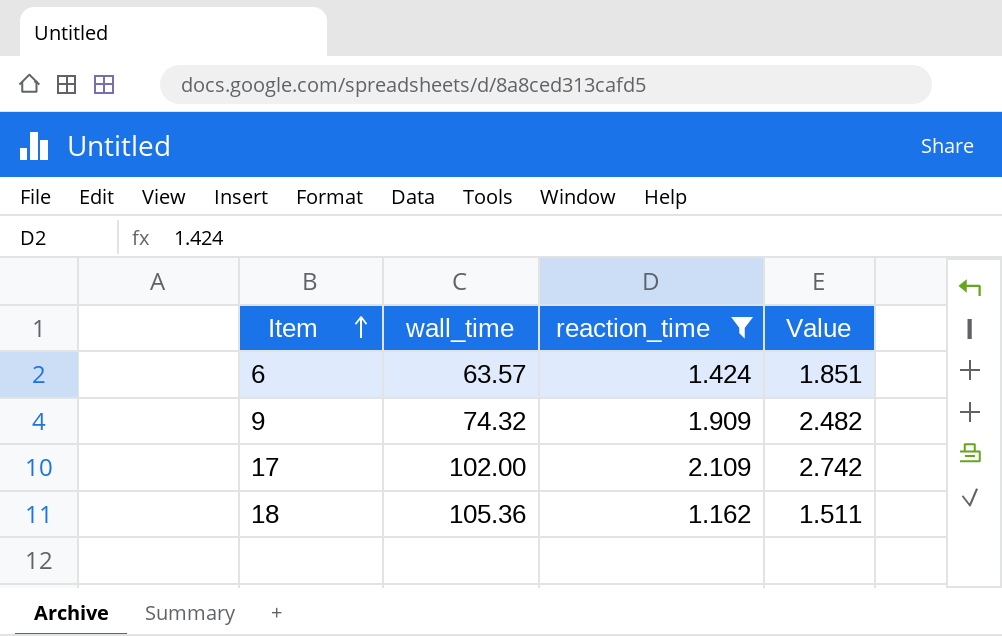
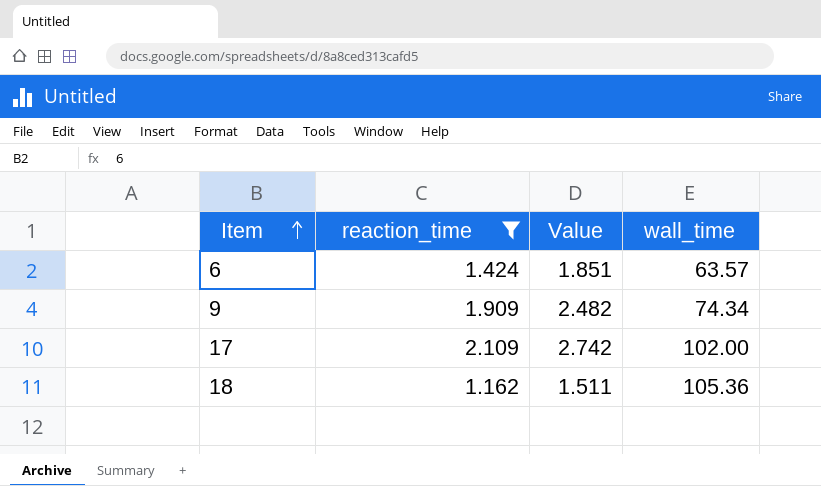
column wall_time | position: 2 -> 4
9 | wall_time: 74.32 -> 74.34

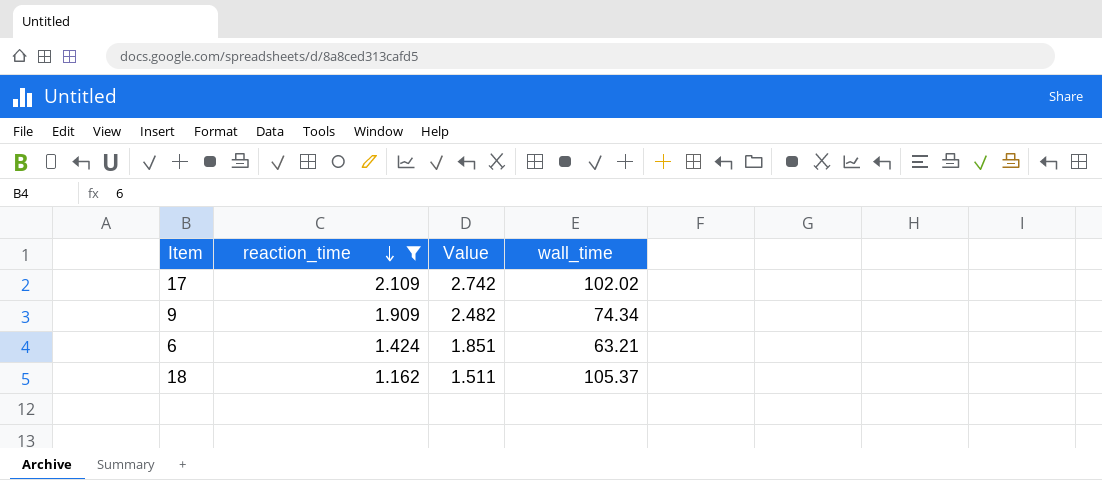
row order: Item ascending -> reaction_time descending
17 | wall_time: 102.00 -> 102.02
6 | wall_time: 63.57 -> 63.21
18 | wall_time: 105.36 -> 105.37

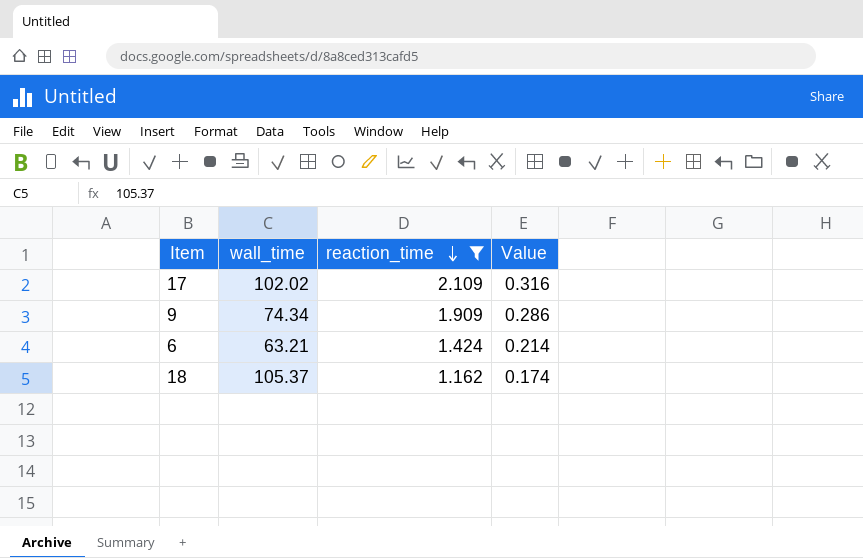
column wall_time | position: 4 -> 2
column Value | formula: [reaction_time] * 1.3 -> [reaction_time] * 0.15

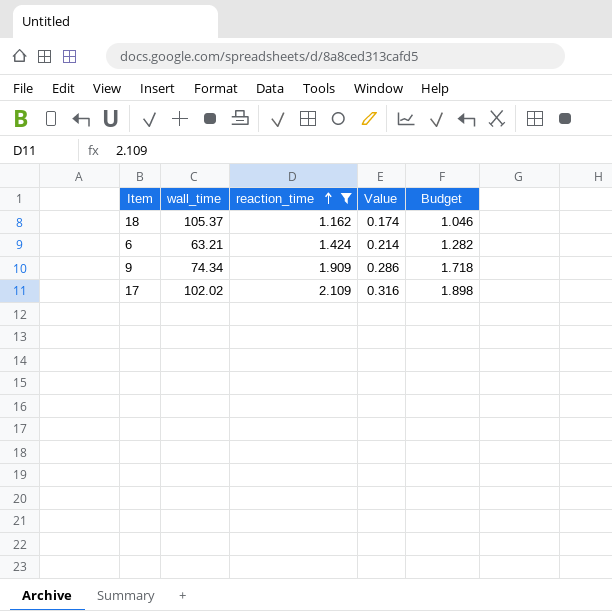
row order: reaction_time descending -> reaction_time ascending
column Budget | formula: none -> [reaction_time] * 0.9

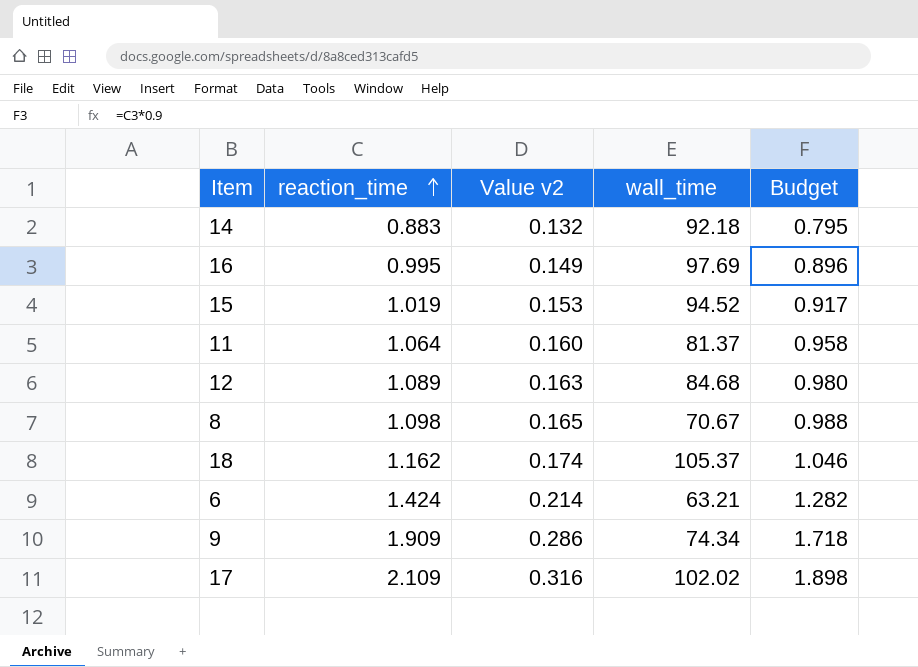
filter: reaction_time >= 1.162 -> none
column name: Value -> Value v2
column wall_time | position: 2 -> 4

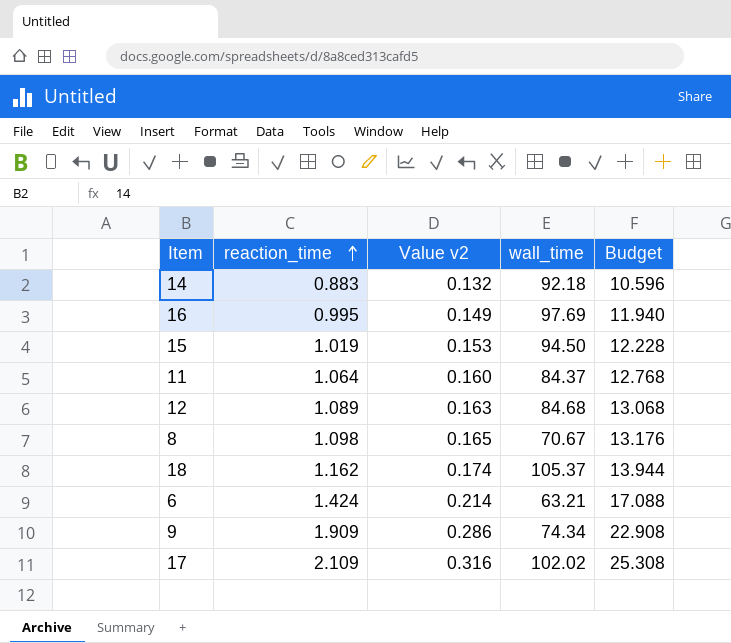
column Budget | formula: [reaction_time] * 0.9 -> [reaction_time] * 12
15 | wall_time: 94.52 -> 94.50
11 | wall_time: 81.37 -> 84.37

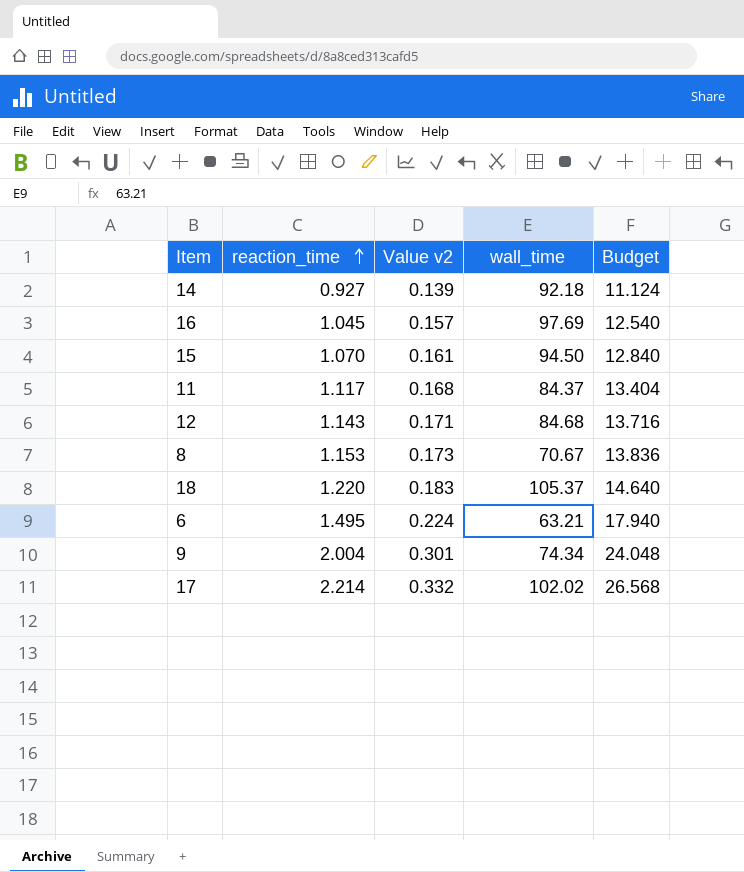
14 | reaction_time: 0.883 -> 0.927
14 | Value v2: 0.132 -> 0.139
14 | Budget: 10.596 -> 11.124
16 | reaction_time: 0.995 -> 1.045
16 | Value v2: 0.149 -> 0.157
16 | Budget: 11.940 -> 12.540
15 | reaction_time: 1.019 -> 1.070
15 | Value v2: 0.153 -> 0.161
15 | Budget: 12.228 -> 12.840
11 | reaction_time: 1.064 -> 1.117
11 | Value v2: 0.160 -> 0.168
11 | Budget: 12.768 -> 13.404
12 | reaction_time: 1.089 -> 1.143
12 | Value v2: 0.163 -> 0.171
12 | Budget: 13.068 -> 13.716
8 | reaction_time: 1.098 -> 1.153
8 | Value v2: 0.165 -> 0.173
8 | Budget: 13.176 -> 13.836
18 | reaction_time: 1.162 -> 1.220
18 | Value v2: 0.174 -> 0.183
18 | Budget: 13.944 -> 14.640
6 | reaction_time: 1.424 -> 1.495
6 | Value v2: 0.214 -> 0.224
6 | Budget: 17.088 -> 17.940
9 | reaction_time: 1.909 -> 2.004
9 | Value v2: 0.286 -> 0.301
9 | Budget: 22.908 -> 24.048
17 | reaction_time: 2.109 -> 2.214
17 | Value v2: 0.316 -> 0.332
17 | Budget: 25.308 -> 26.568

